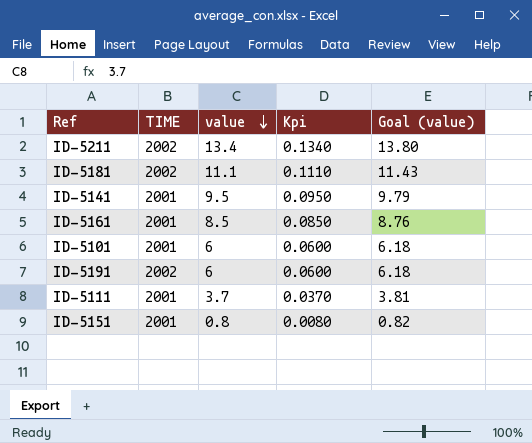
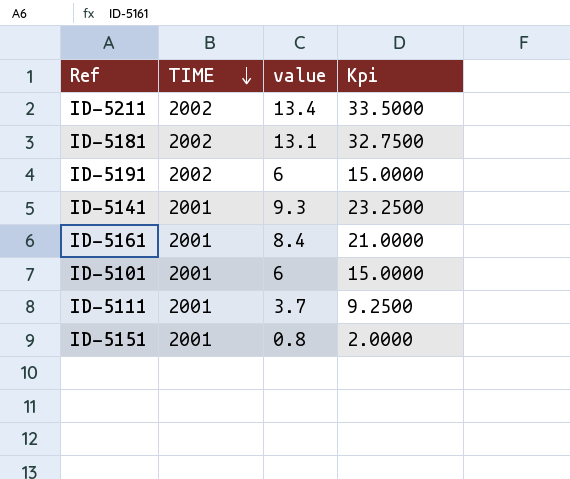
row order: value descending -> TIME descending
column Goal (value) | formula: [value] * 1.03 -> none
column Kpi | formula: [value] * 0.01 -> [value] * 2.5
ID-5181 | value: 11.1 -> 13.1
ID-5141 | value: 9.5 -> 9.3
ID-5161 | value: 8.5 -> 8.4

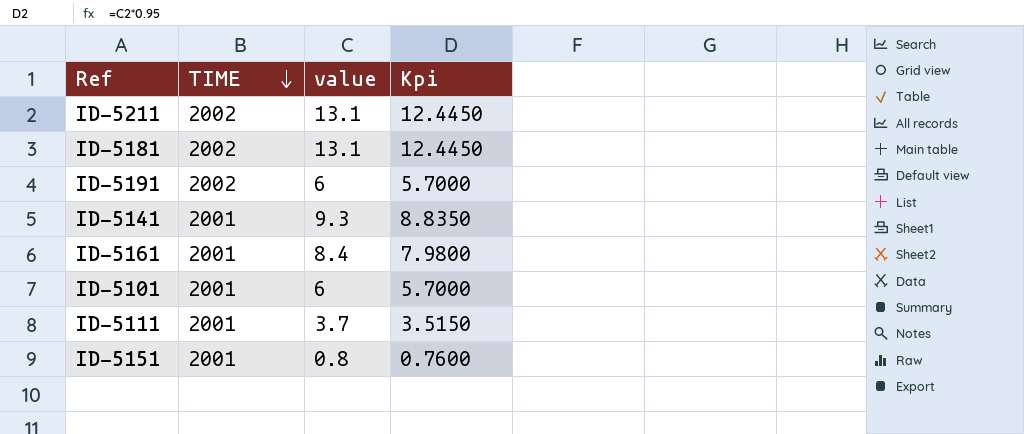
column Kpi | formula: [value] * 2.5 -> [value] * 0.95
ID-5211 | value: 13.4 -> 13.1

